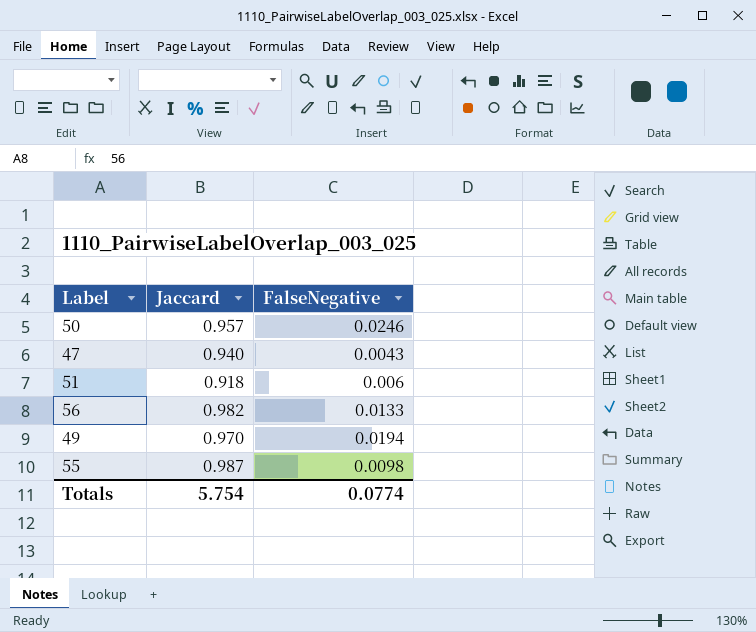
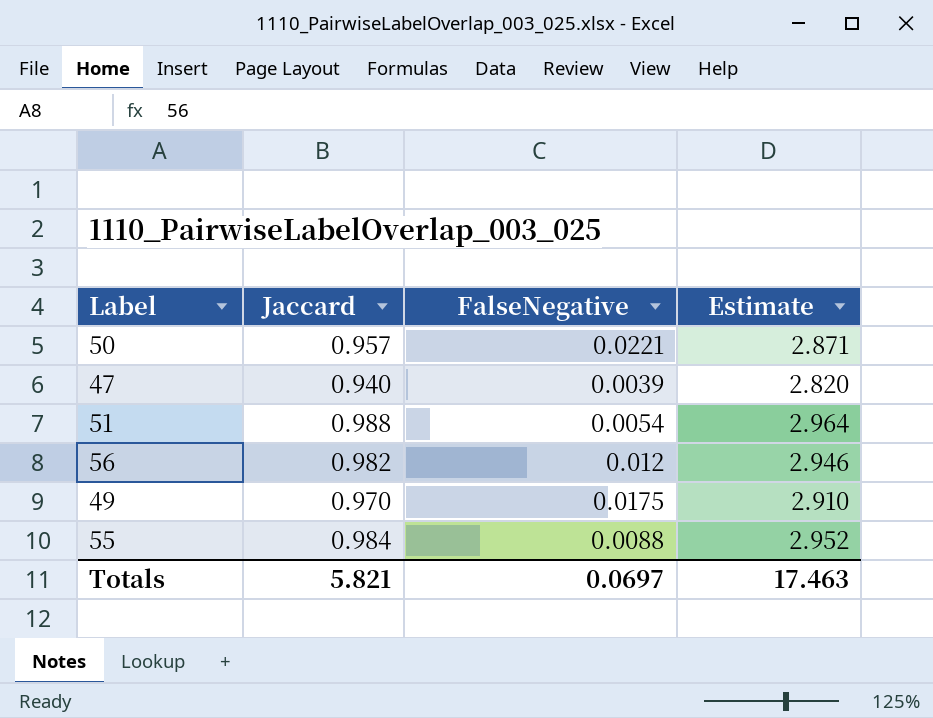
column Estimate | formula: none -> [Jaccard] * 3
50 | FalseNegative: 0.0246 -> 0.0221
47 | FalseNegative: 0.0043 -> 0.0039
51 | Jaccard: 0.918 -> 0.988
51 | FalseNegative: 0.006 -> 0.0054
56 | FalseNegative: 0.0133 -> 0.012
49 | FalseNegative: 0.0194 -> 0.0175
55 | Jaccard: 0.987 -> 0.984
55 | FalseNegative: 0.0098 -> 0.0088
Totals | Jaccard: 5.754 -> 5.821
Totals | FalseNegative: 0.0774 -> 0.0697

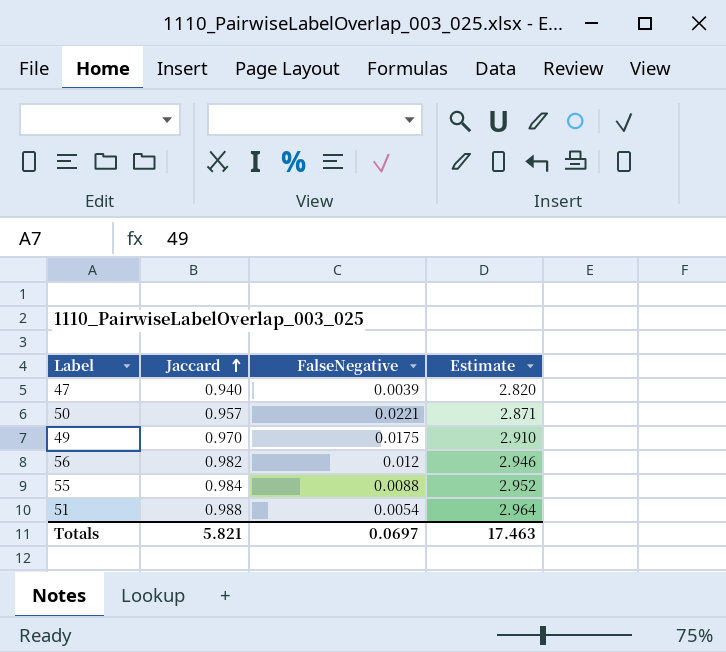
row order: none -> Jaccard ascending

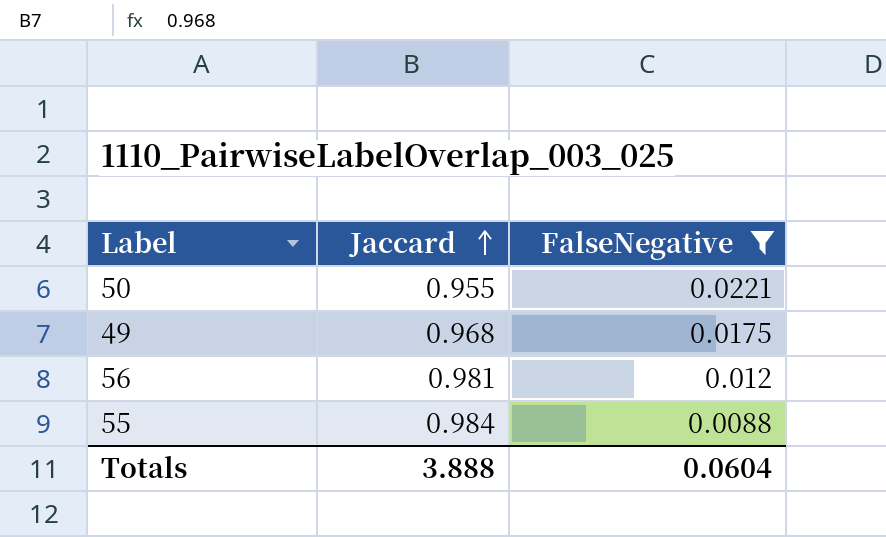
filter: none -> FalseNegative >= 0.0088
column Estimate | formula: [Jaccard] * 3 -> none
50 | Jaccard: 0.957 -> 0.955
49 | Jaccard: 0.970 -> 0.968
56 | Jaccard: 0.982 -> 0.981
Totals | Jaccard: 5.821 -> 3.888
Totals | FalseNegative: 0.0697 -> 0.0604

